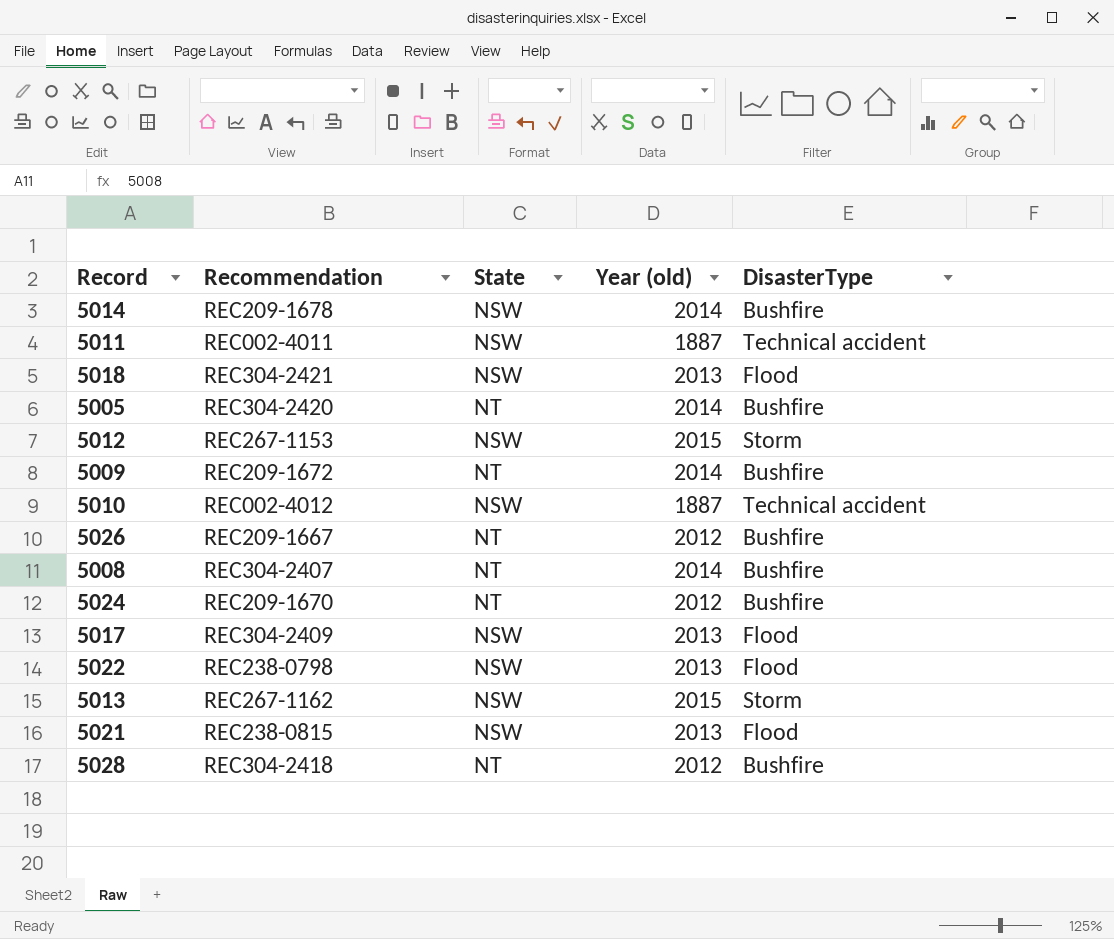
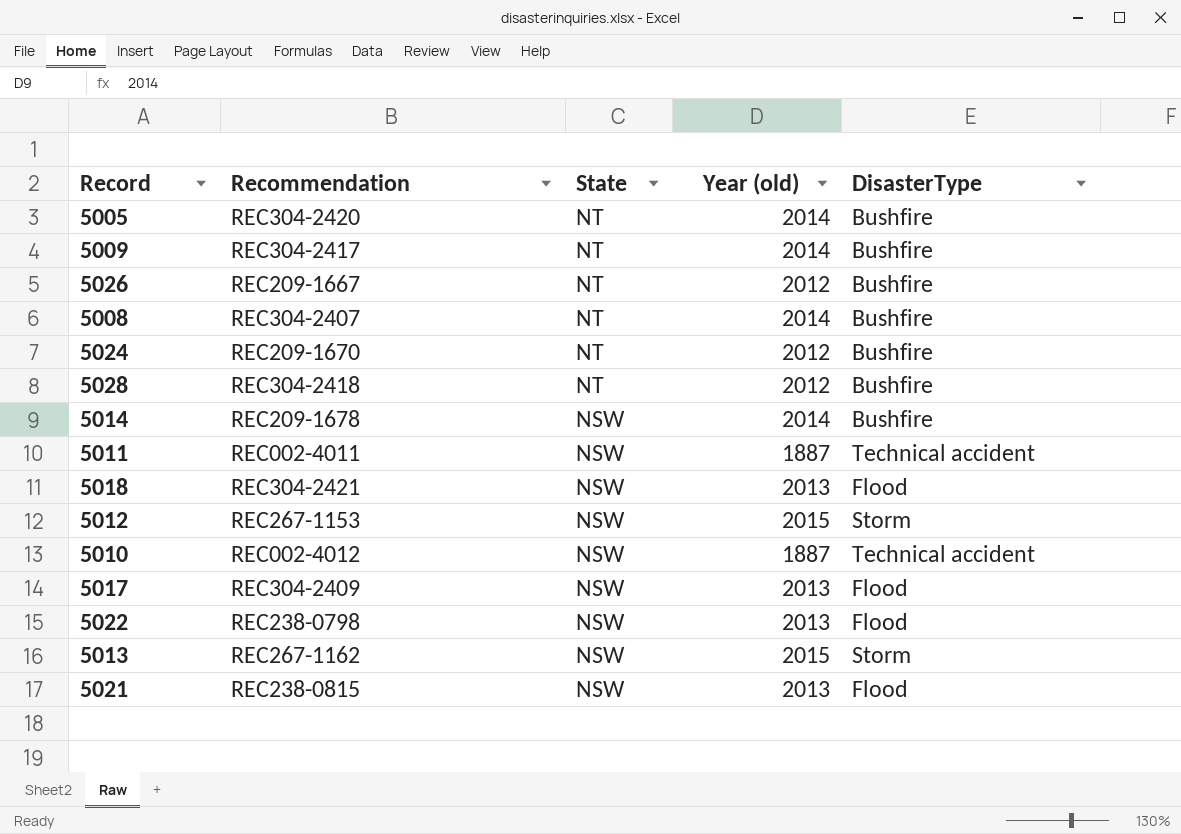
row order: none -> State descending
5009 | Recommendation: REC209-1672 -> REC304-2417

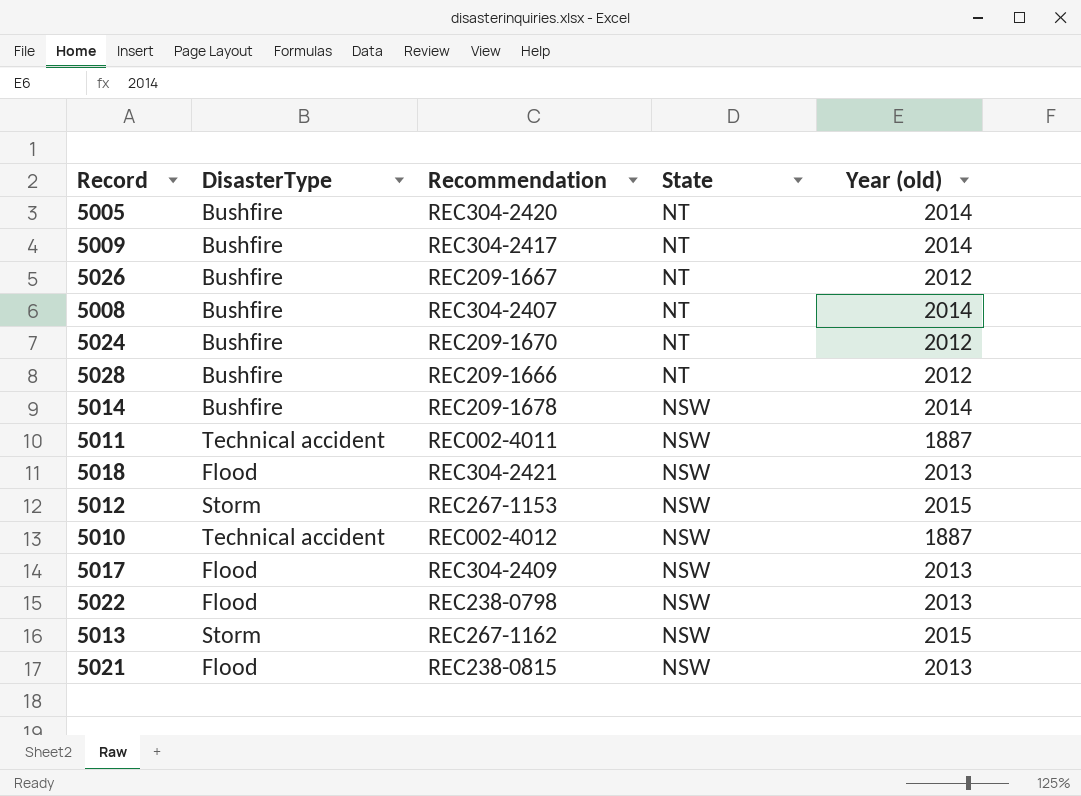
column DisasterType | position: 5 -> 2
5028 | Recommendation: REC304-2418 -> REC209-1666

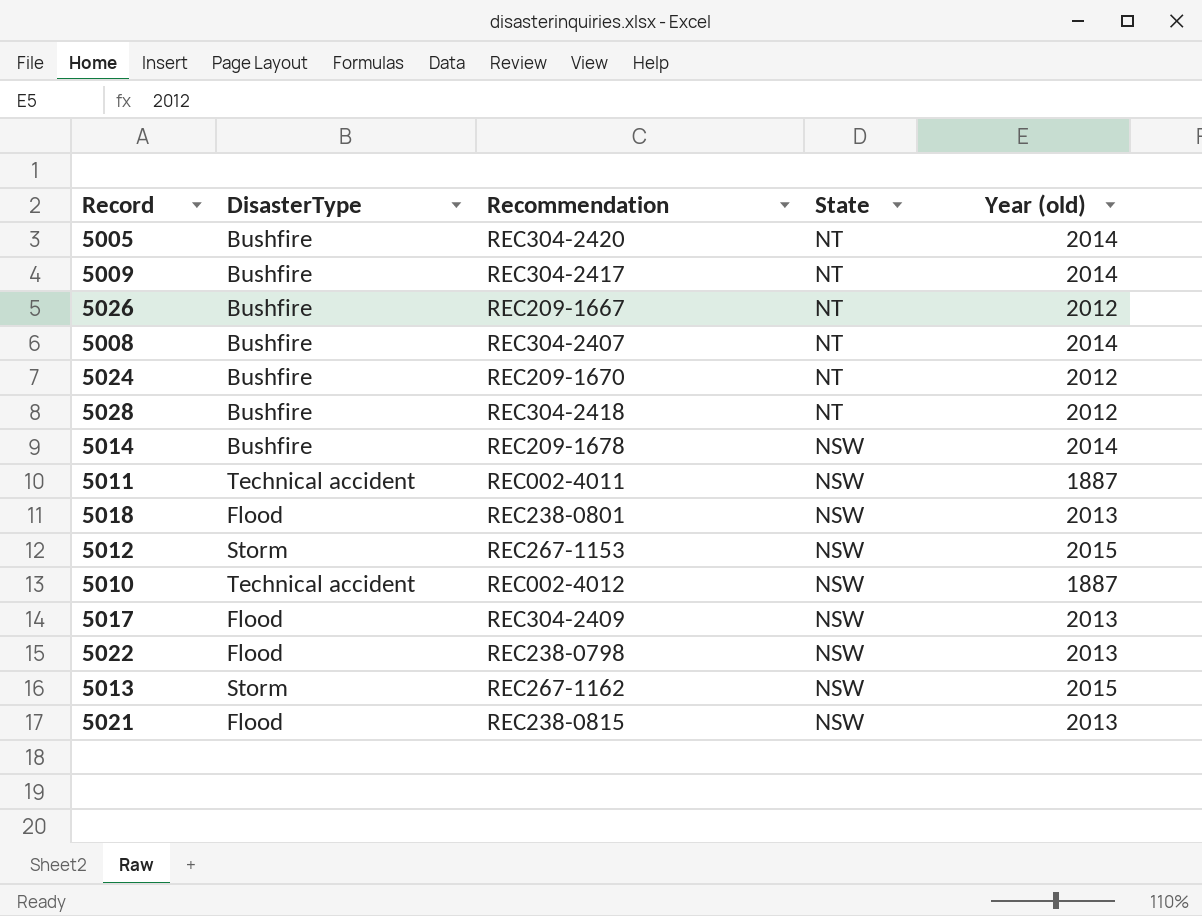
5028 | Recommendation: REC209-1666 -> REC304-2418
5018 | Recommendation: REC304-2421 -> REC238-0801

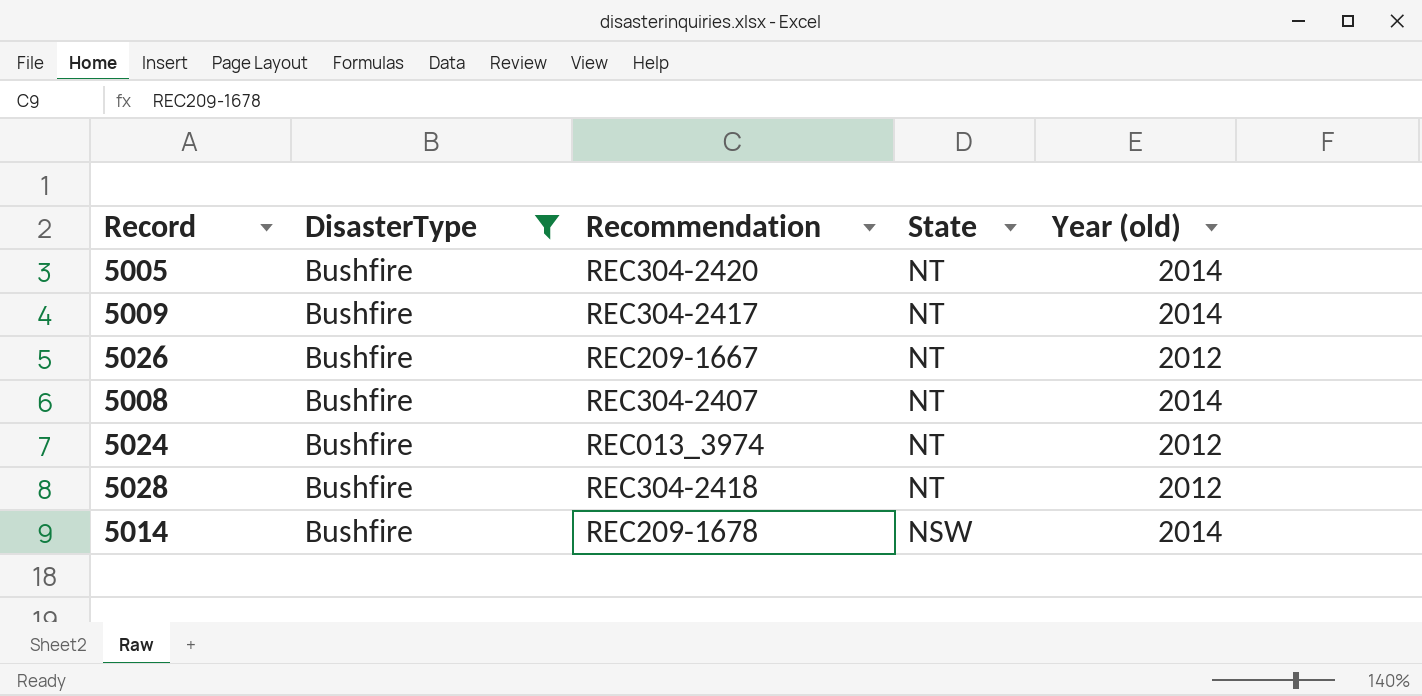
filter: none -> DisasterType = Bushfire
5024 | Recommendation: REC209-1670 -> REC013_3974

